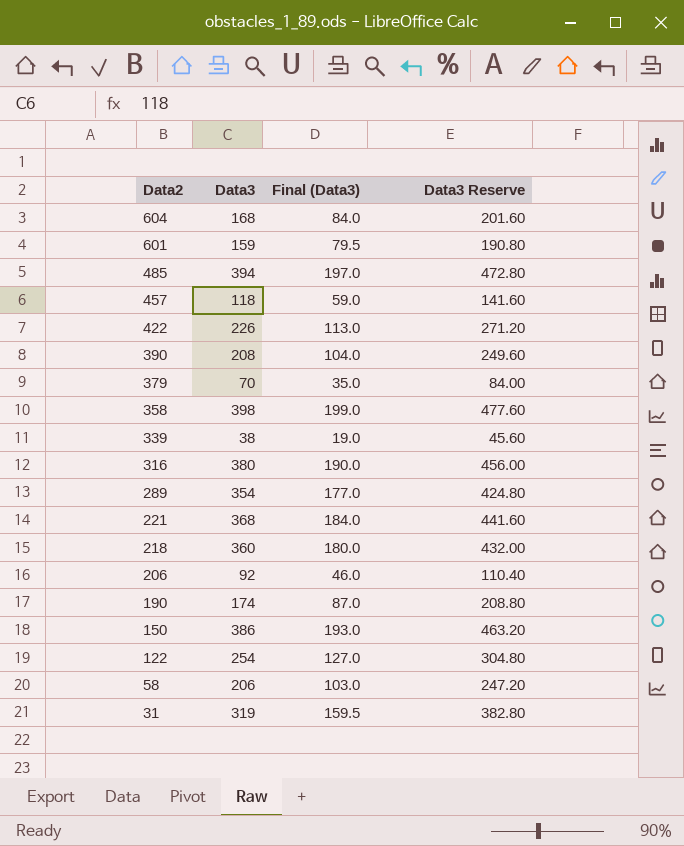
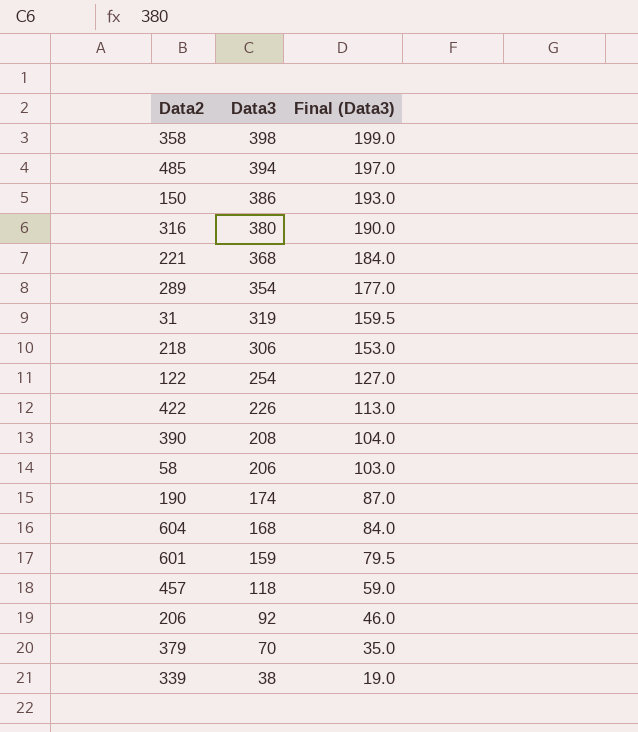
row order: Data2 descending -> Data3 descending
column Data3 Reserve | formula: [Data3] * 1.2 -> none
218 | Data3: 360 -> 306
218 | Final (Data3): 180.0 -> 153.0

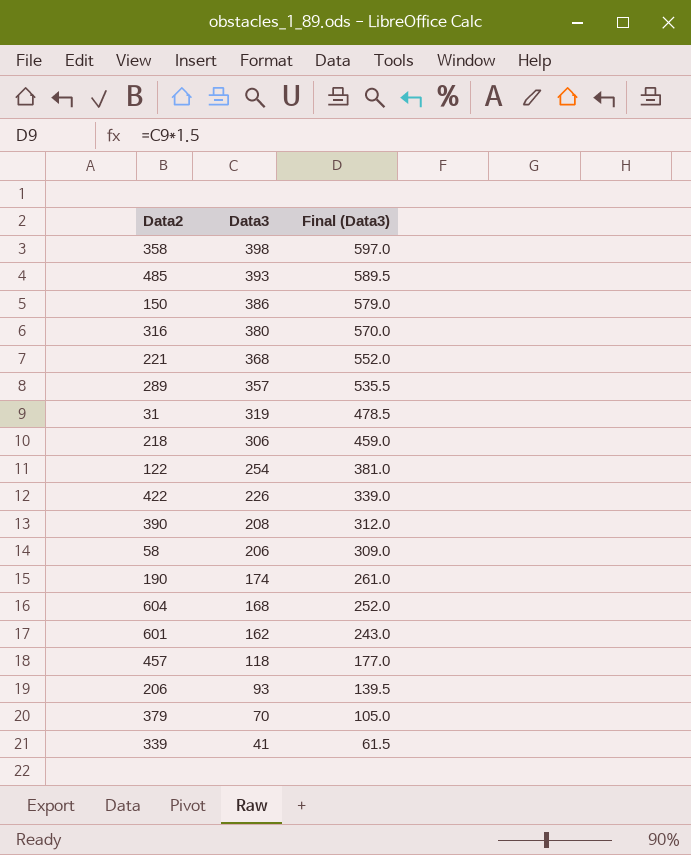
column Final (Data3) | formula: [Data3] * 0.5 -> [Data3] * 1.5
485 | Data3: 394 -> 393
289 | Data3: 354 -> 357
601 | Data3: 159 -> 162
206 | Data3: 92 -> 93
339 | Data3: 38 -> 41

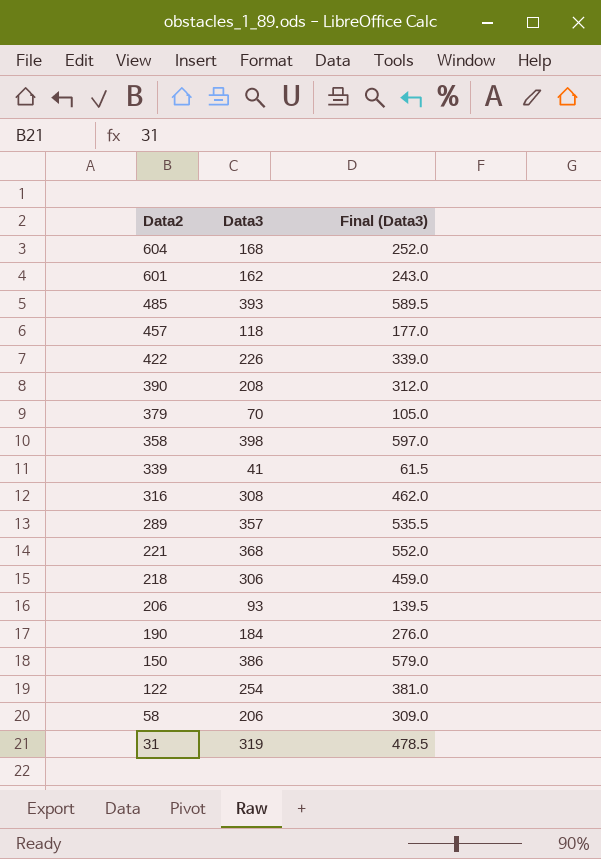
row order: Data3 descending -> Data2 descending
316 | Data3: 380 -> 308
316 | Final (Data3): 570.0 -> 462.0
190 | Data3: 174 -> 184
190 | Final (Data3): 261.0 -> 276.0

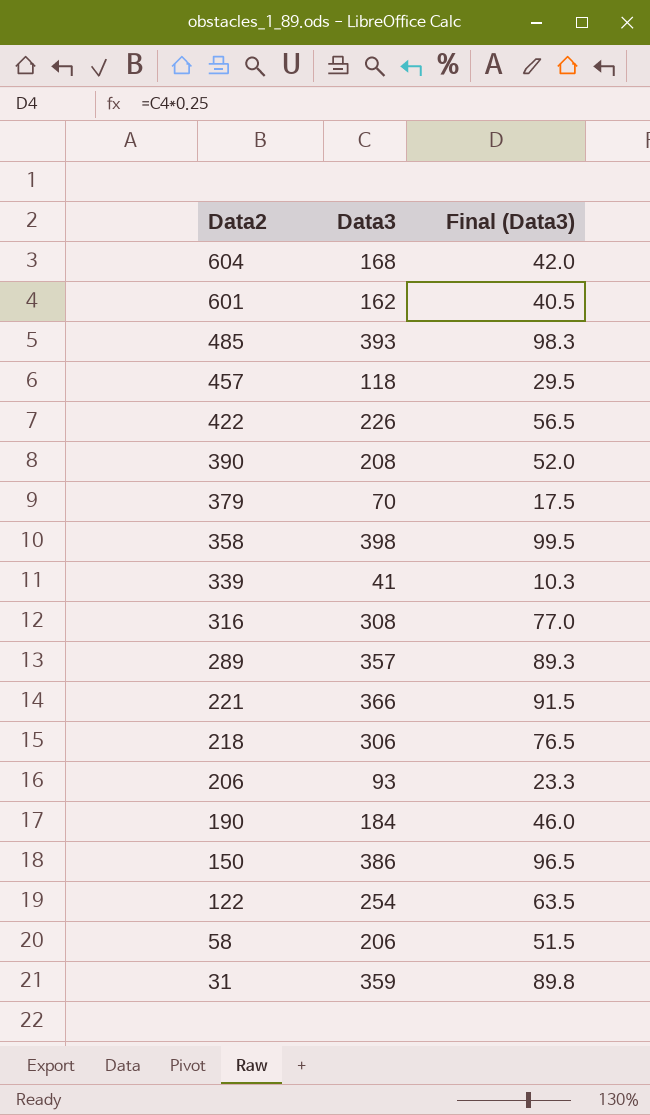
column Final (Data3) | formula: [Data3] * 1.5 -> [Data3] * 0.25
221 | Data3: 368 -> 366
31 | Data3: 319 -> 359

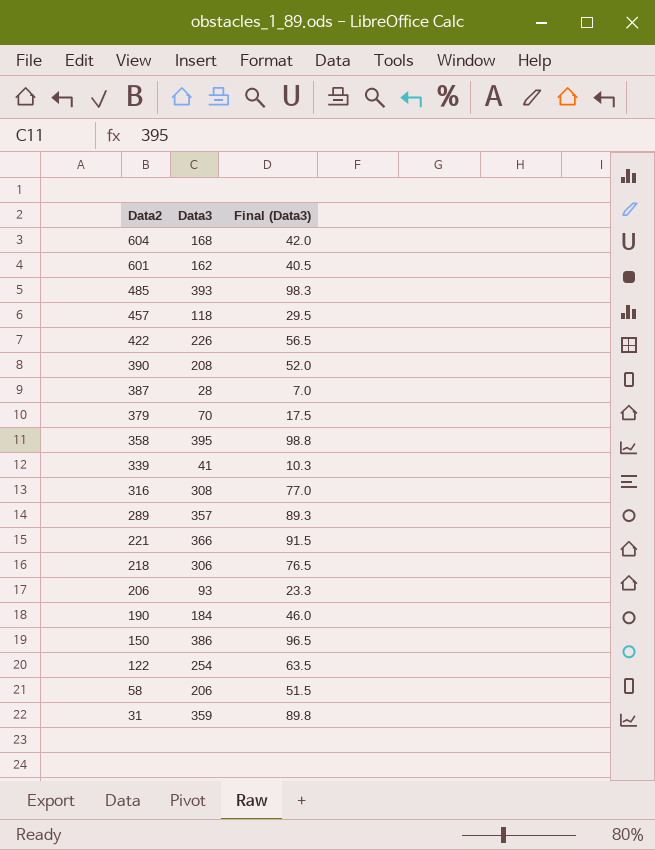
row 387: none -> 28 | 7.0
358 | Data3: 398 -> 395
358 | Final (Data3): 99.5 -> 98.8

